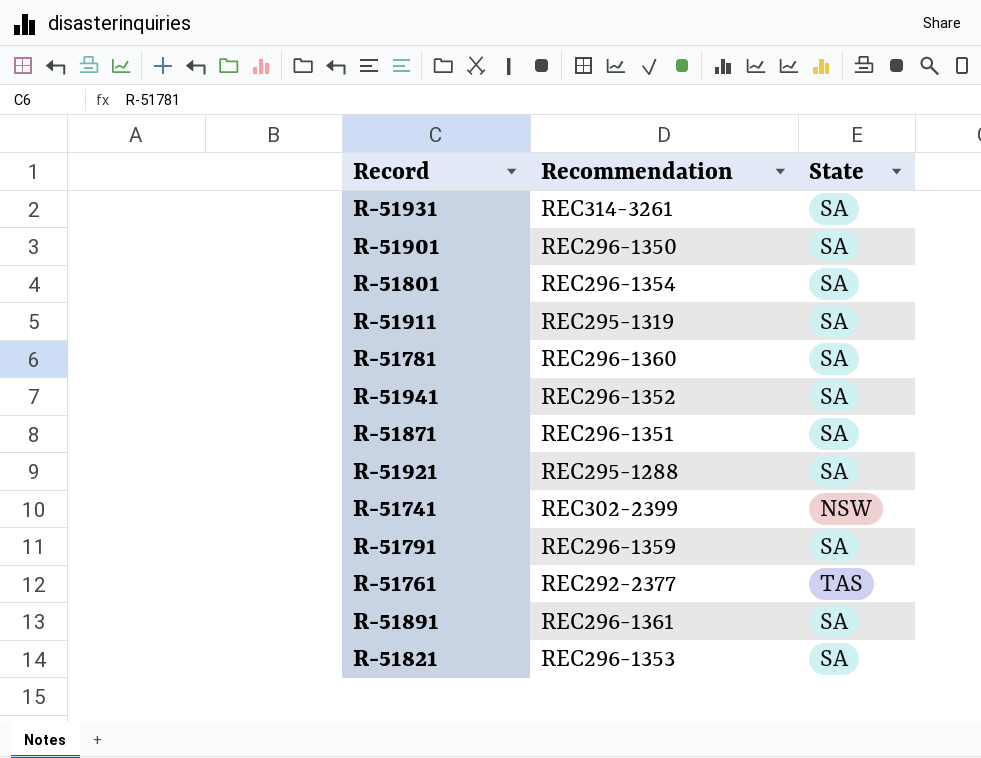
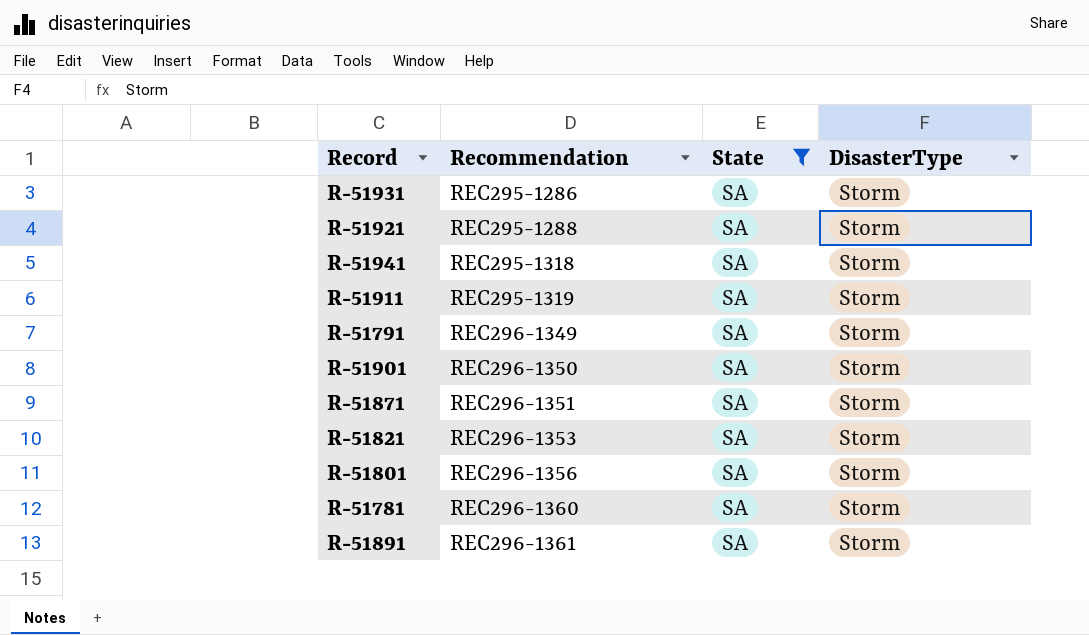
filter: none -> State = SA
row order: none -> Recommendation ascending
column DisasterType | position: none -> 4
R-51931 | Recommendation: REC314-3261 -> REC295-1286
R-51941 | Recommendation: REC296-1352 -> REC295-1318
R-51791 | Recommendation: REC296-1359 -> REC296-1349
R-51801 | Recommendation: REC296-1354 -> REC296-1356

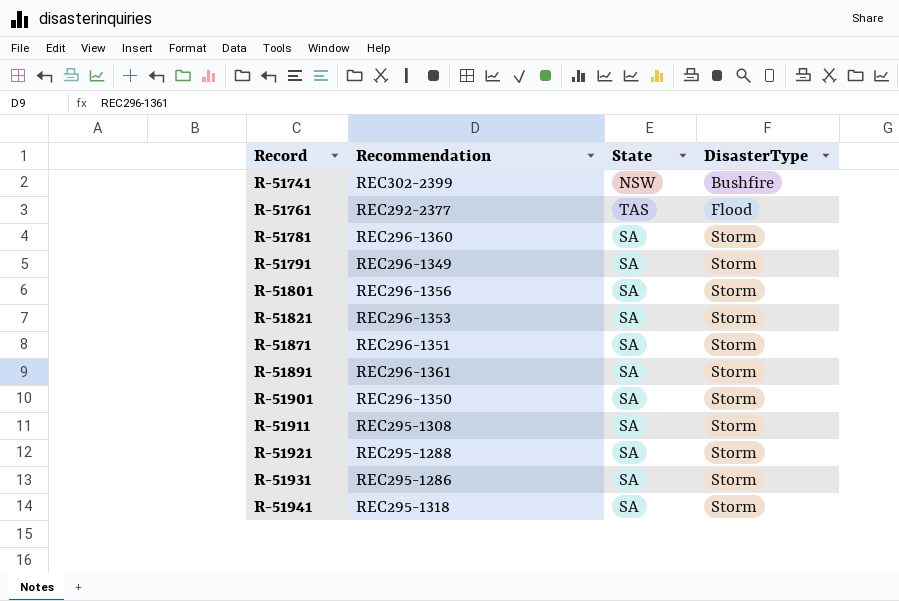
filter: State = SA -> none
row order: Recommendation ascending -> Record ascending
R-51911 | Recommendation: REC295-1319 -> REC295-1308

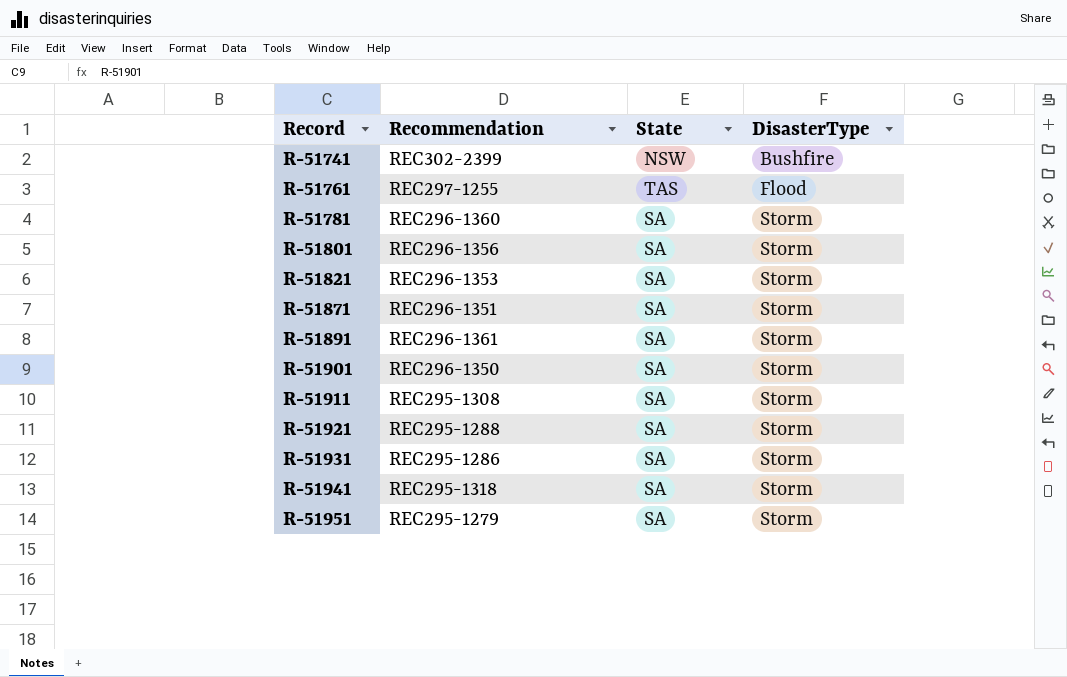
row R-51791: REC296-1349 | SA | Storm -> none
R-51761 | Recommendation: REC292-2377 -> REC297-1255
row R-51951: none -> REC295-1279 | SA | Storm

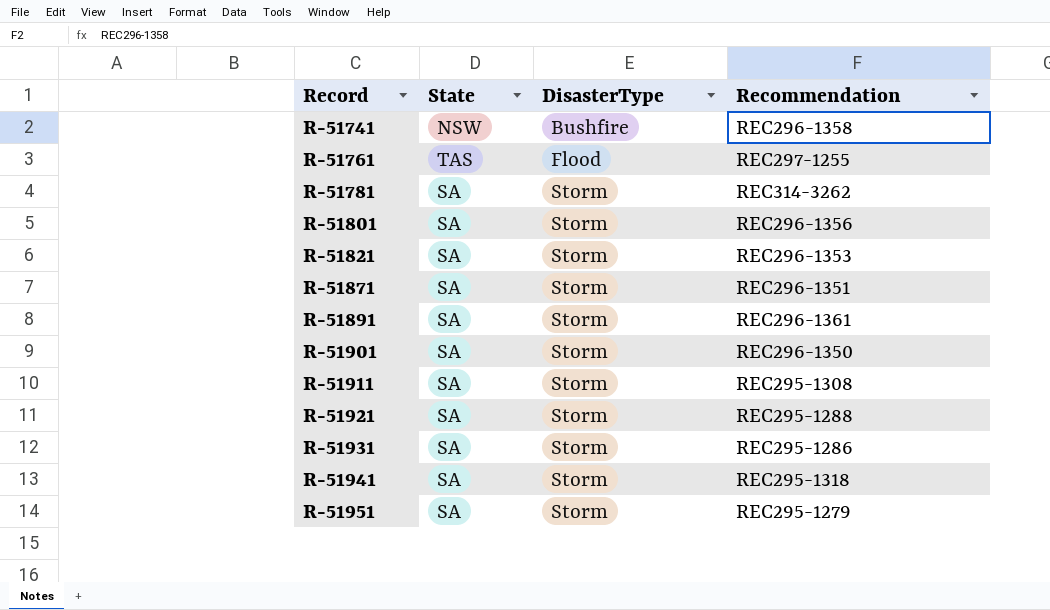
column Recommendation | position: 2 -> 4
R-51741 | Recommendation: REC302-2399 -> REC296-1358
R-51781 | Recommendation: REC296-1360 -> REC314-3262

